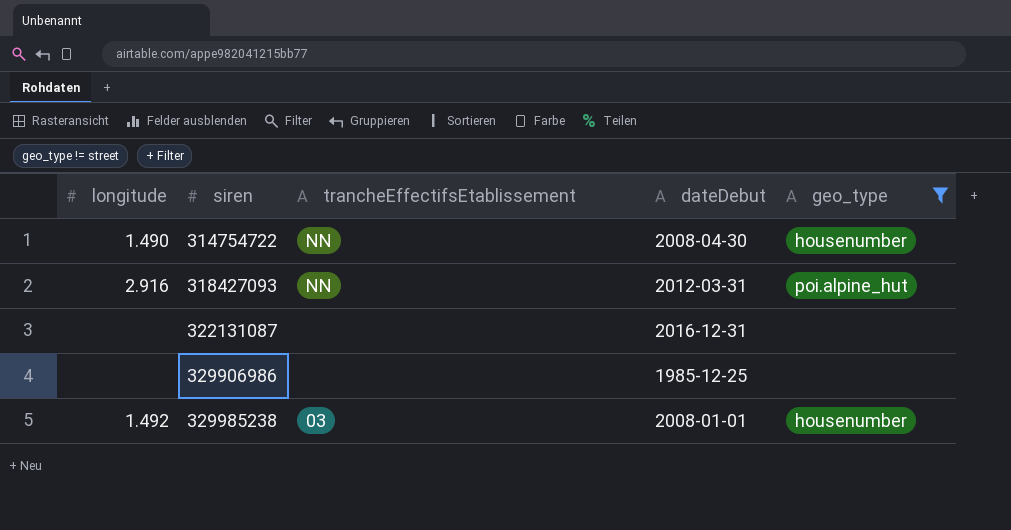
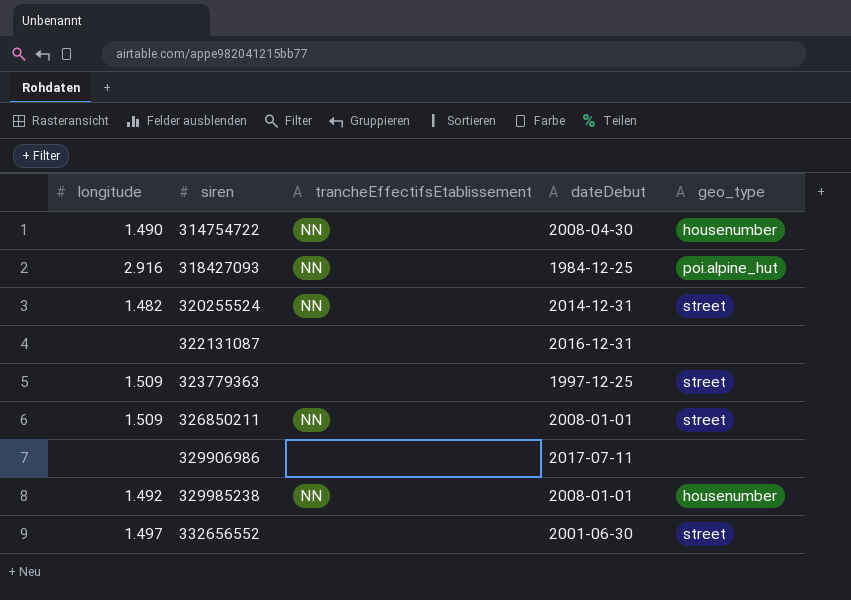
filter: geo_type != street -> none
318427093 | dateDebut: 2012-03-31 -> 1984-12-25
329906986 | dateDebut: 1985-12-25 -> 2017-07-11
329985238 | trancheEffectifsEtablissement: 03 -> NN

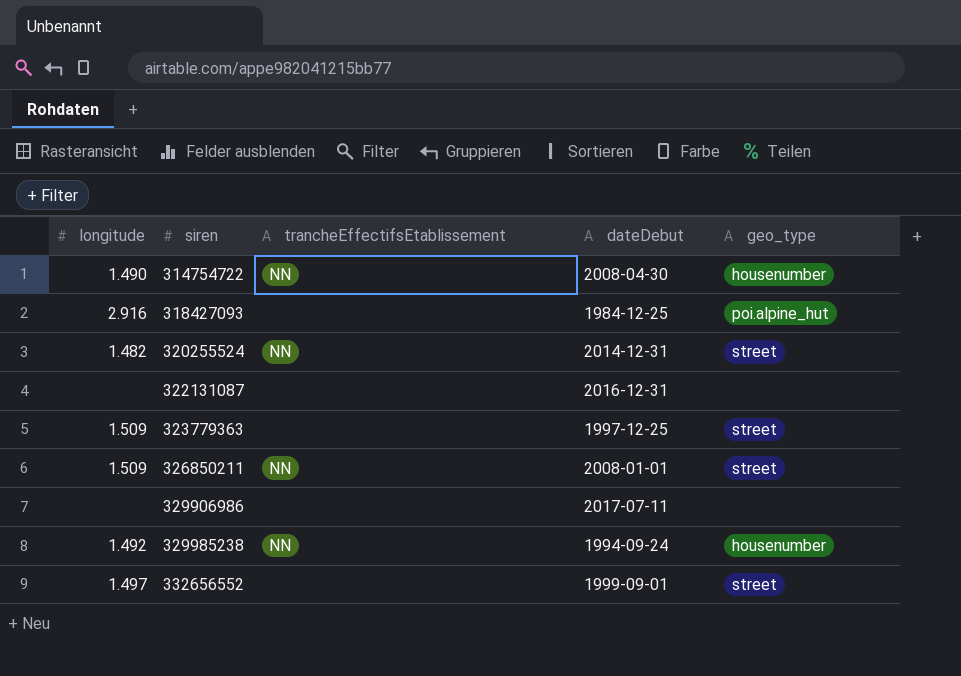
318427093 | trancheEffectifsEtablissement: NN -> none
329985238 | dateDebut: 2008-01-01 -> 1994-09-24
332656552 | dateDebut: 2001-06-30 -> 1999-09-01

